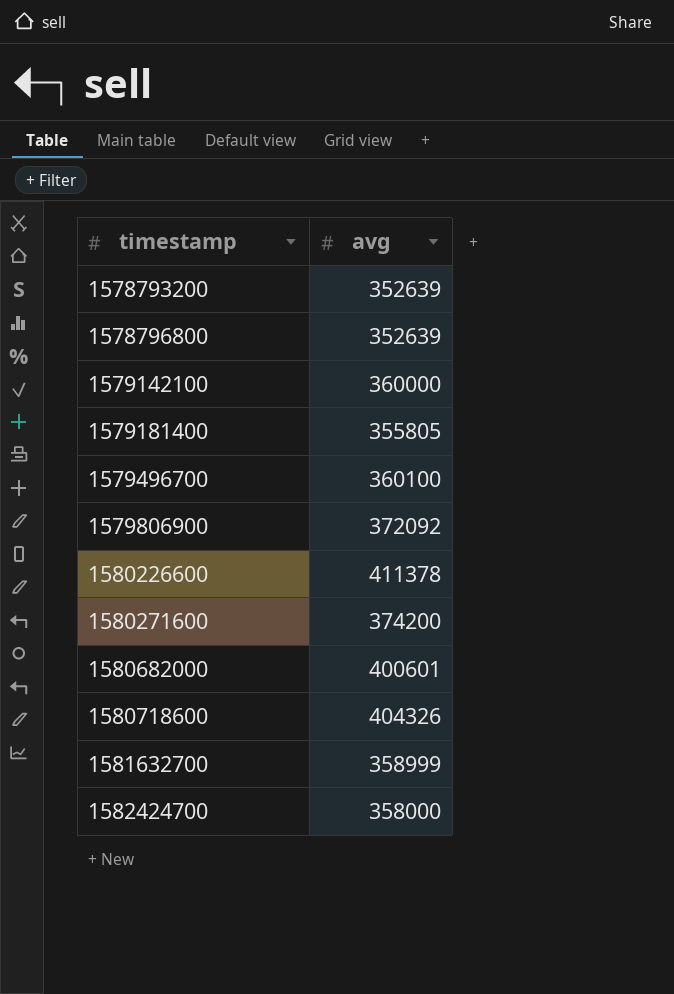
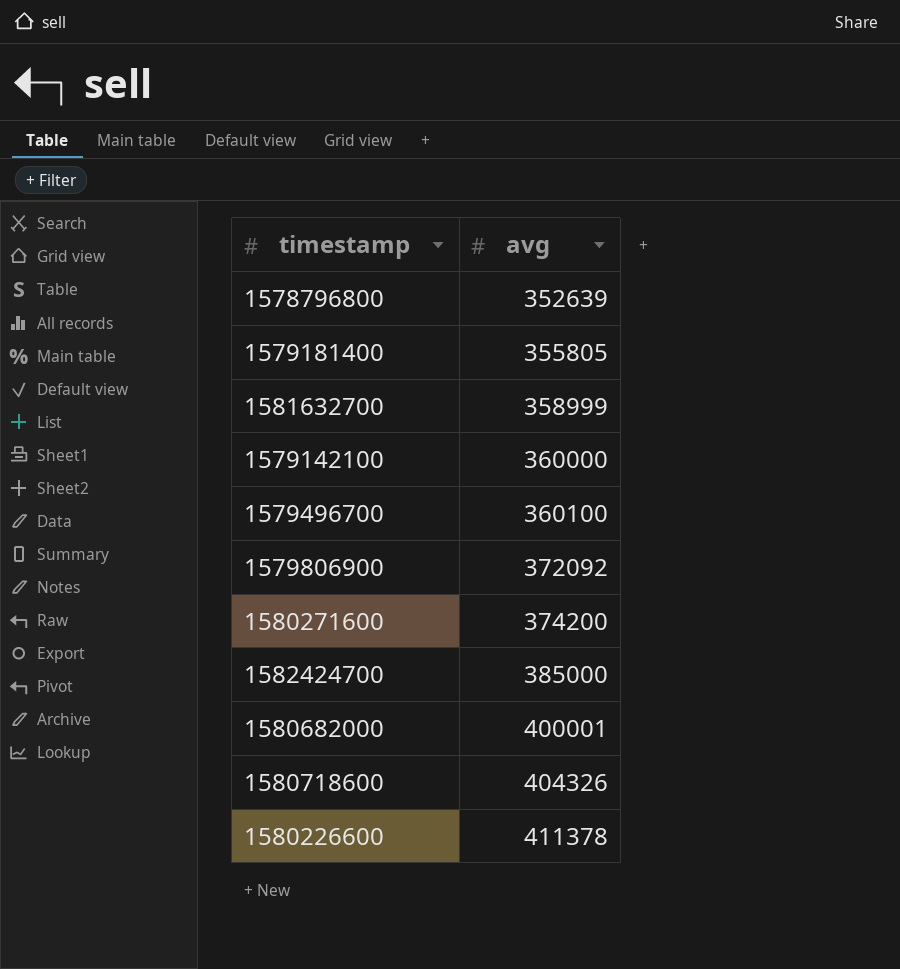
row order: timestamp ascending -> avg ascending
row 1578793200: 352639 -> none
1582424700 | avg: 358000 -> 385000
1580682000 | avg: 400601 -> 400001

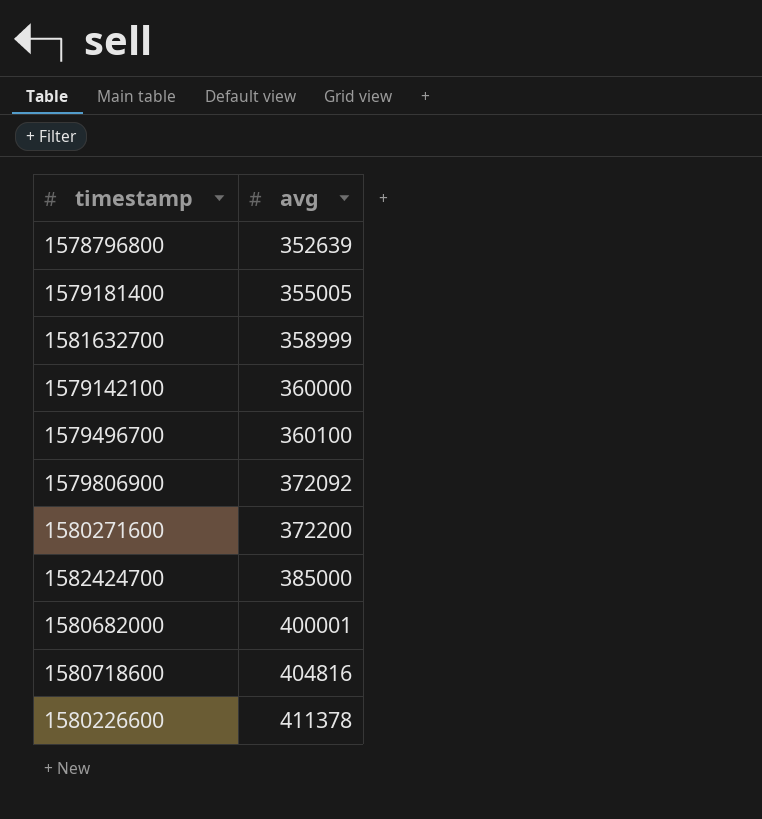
1579181400 | avg: 355805 -> 355005
1580271600 | avg: 374200 -> 372200
1580718600 | avg: 404326 -> 404816

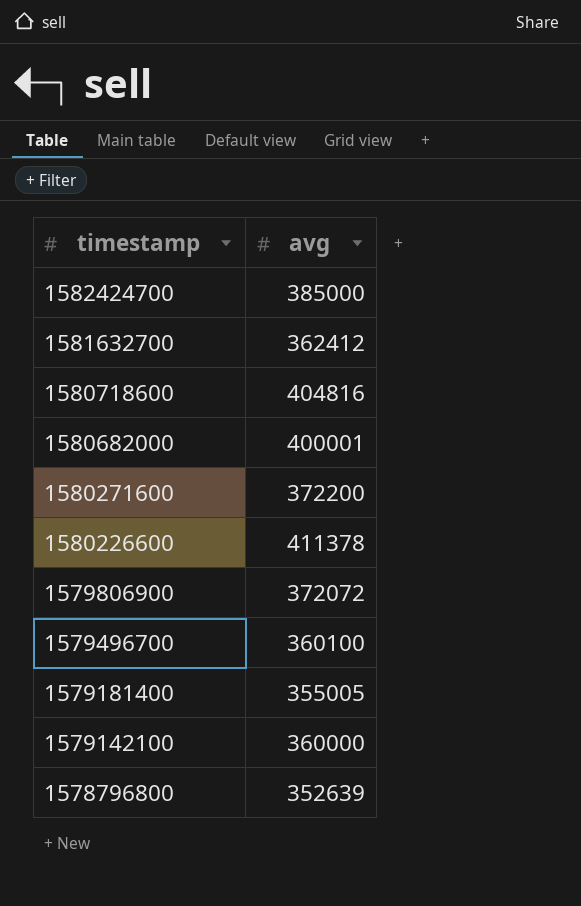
row order: avg ascending -> timestamp descending
1581632700 | avg: 358999 -> 362412
1579806900 | avg: 372092 -> 372072

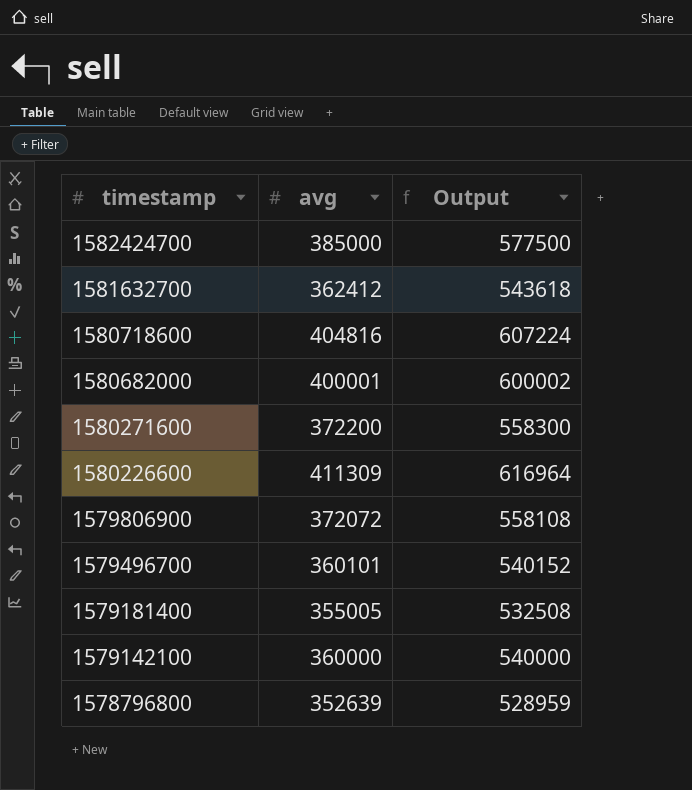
column Output | formula: none -> [avg] * 1.5
1580226600 | avg: 411378 -> 411309
1579496700 | avg: 360100 -> 360101

